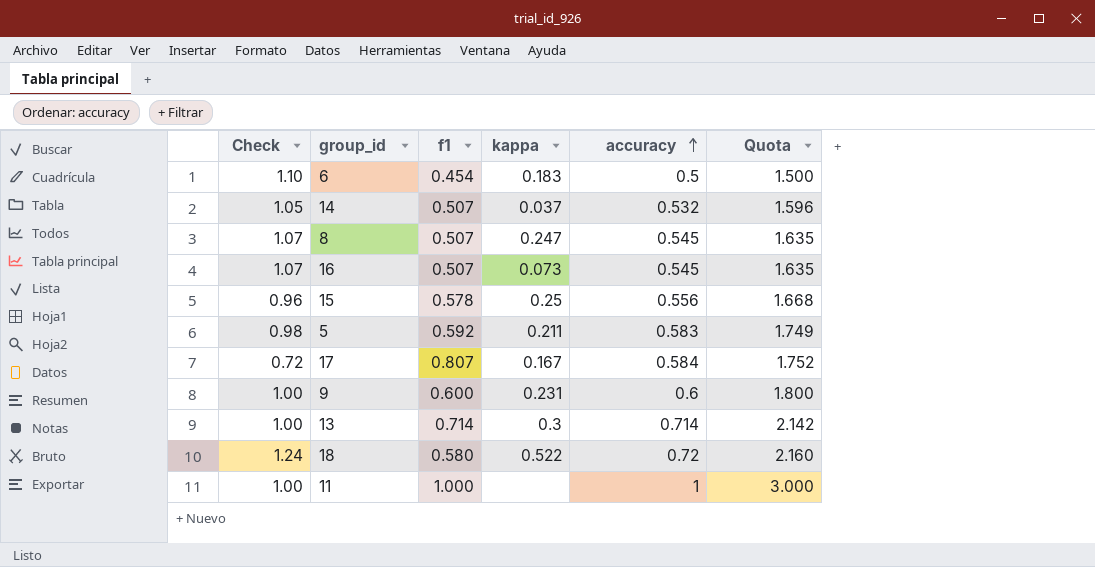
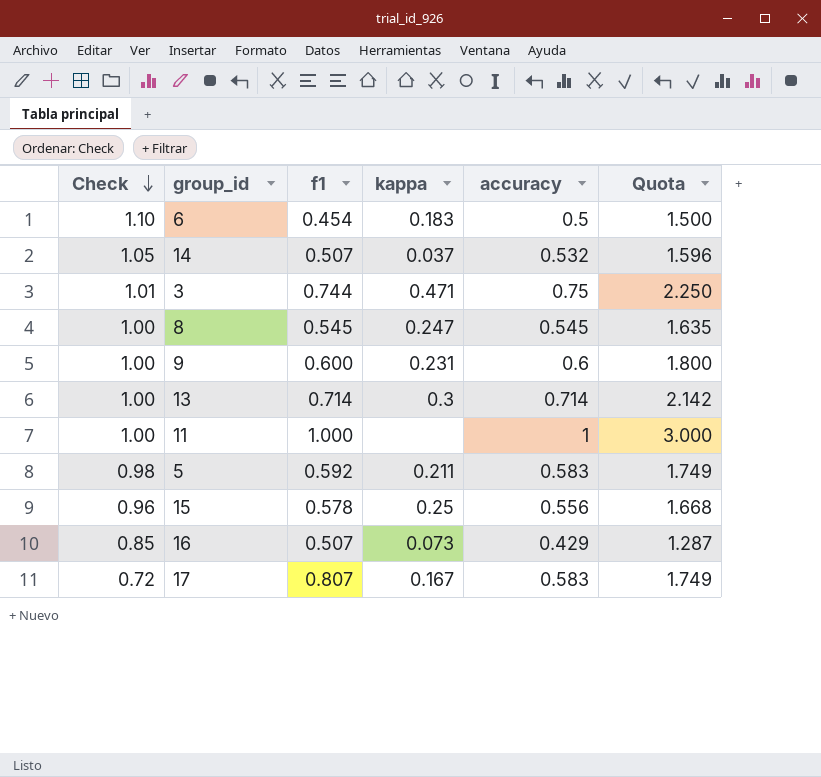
row order: accuracy ascending -> Check descending
row 18: 1.24 | 0.580 | 0.522 | 0.72 | 2.160 -> none
row 3: none -> 1.01 | 0.744 | 0.471 | 0.75 | 2.250
8 | Check: 1.07 -> 1.00
8 | f1: 0.507 -> 0.545
16 | Check: 1.07 -> 0.85
16 | accuracy: 0.545 -> 0.429
16 | Quota: 1.635 -> 1.287
17 | accuracy: 0.584 -> 0.583
17 | Quota: 1.752 -> 1.749

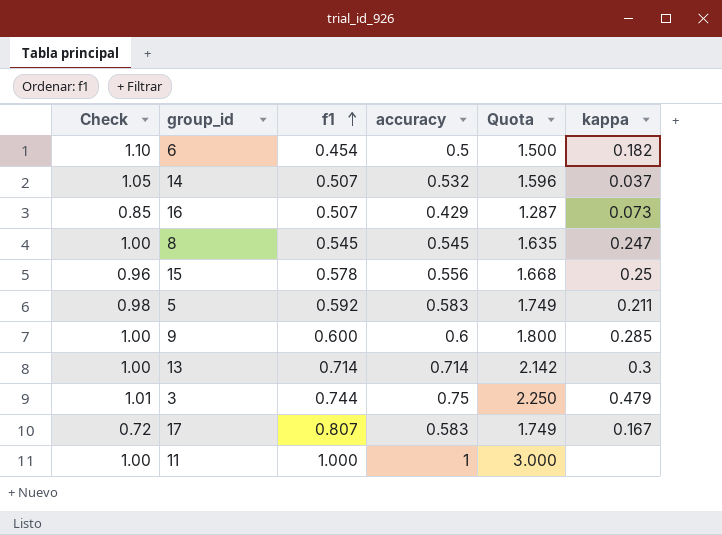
row order: Check descending -> f1 ascending
column kappa | position: 4 -> 6
6 | kappa: 0.183 -> 0.182
9 | kappa: 0.231 -> 0.285
3 | kappa: 0.471 -> 0.479

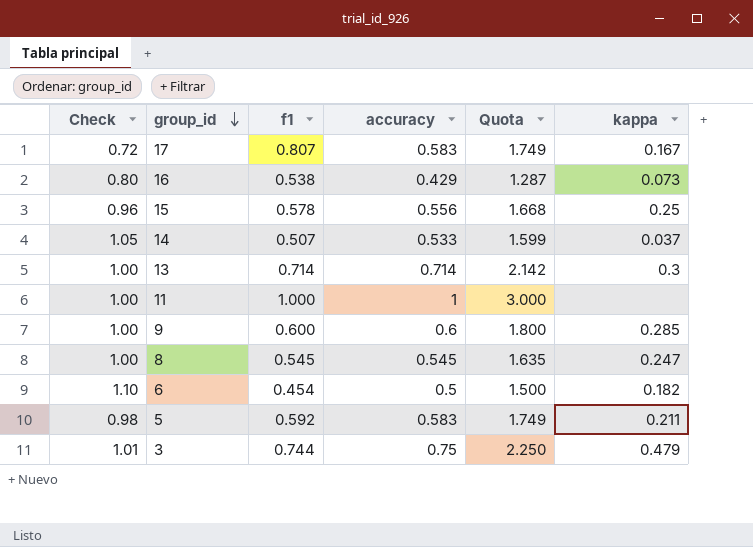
row order: f1 ascending -> group_id descending
16 | Check: 0.85 -> 0.80
16 | f1: 0.507 -> 0.538
14 | accuracy: 0.532 -> 0.533
14 | Quota: 1.596 -> 1.599

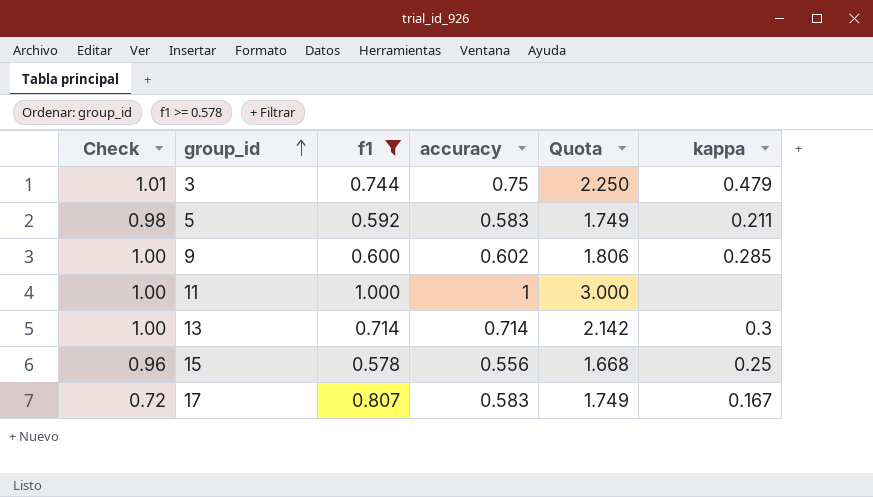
filter: none -> f1 >= 0.578
row order: group_id descending -> group_id ascending
9 | accuracy: 0.6 -> 0.602
9 | Quota: 1.800 -> 1.806

